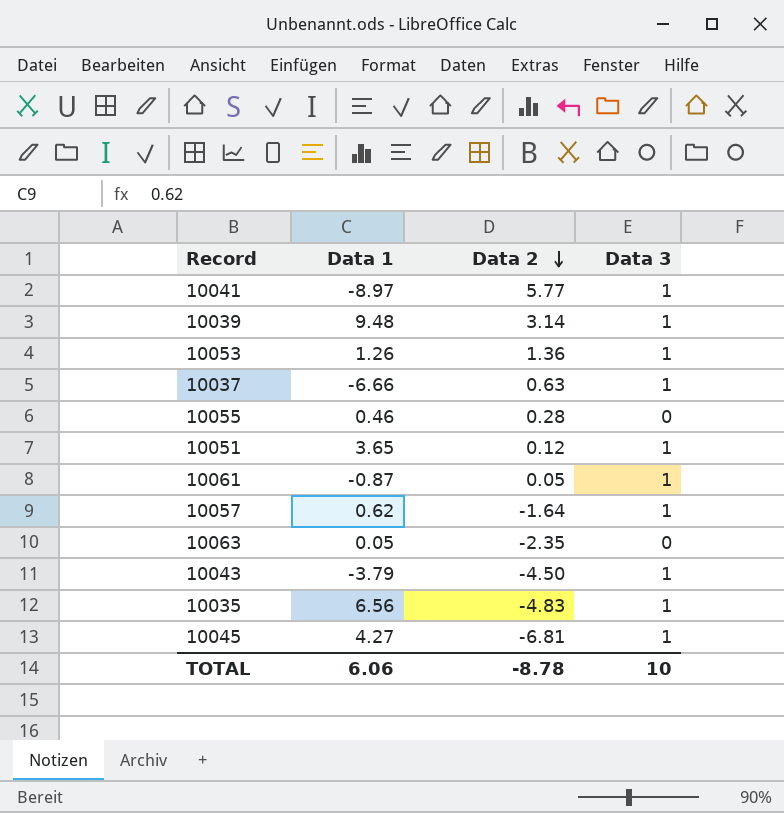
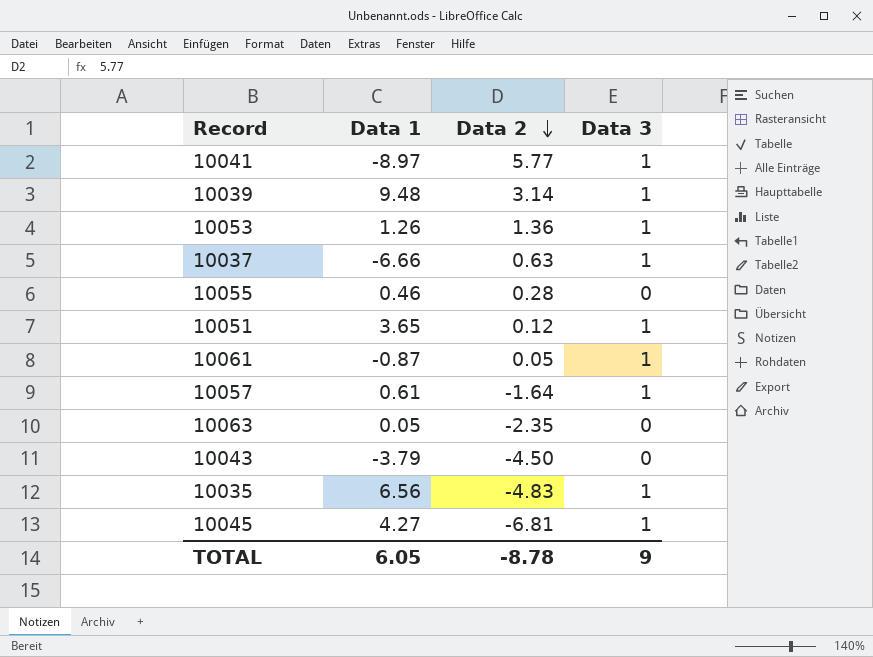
10057 | Data 1: 0.62 -> 0.61
10043 | Data 3: 1 -> 0
TOTAL | Data 1: 6.06 -> 6.05
TOTAL | Data 3: 10 -> 9

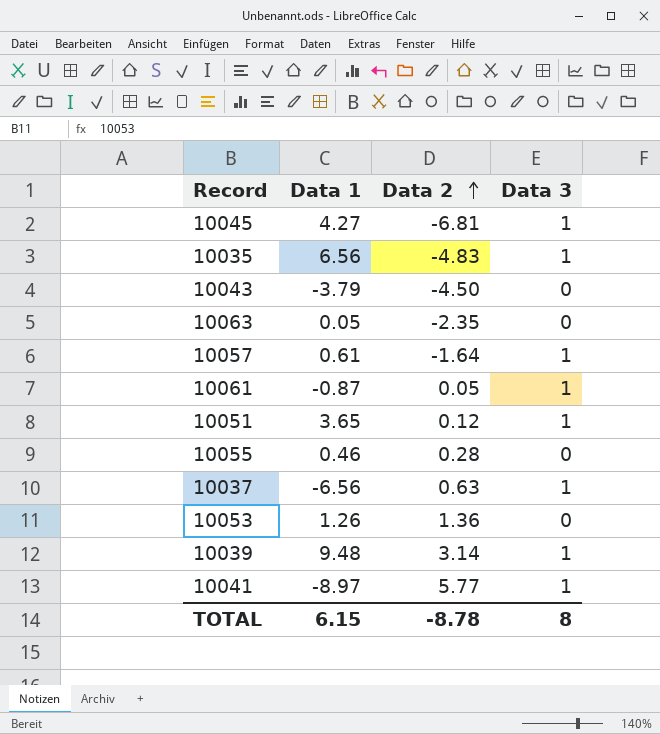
row order: Data 2 descending -> Data 2 ascending
10037 | Data 1: -6.66 -> -6.56
10053 | Data 3: 1 -> 0
TOTAL | Data 1: 6.05 -> 6.15
TOTAL | Data 3: 9 -> 8

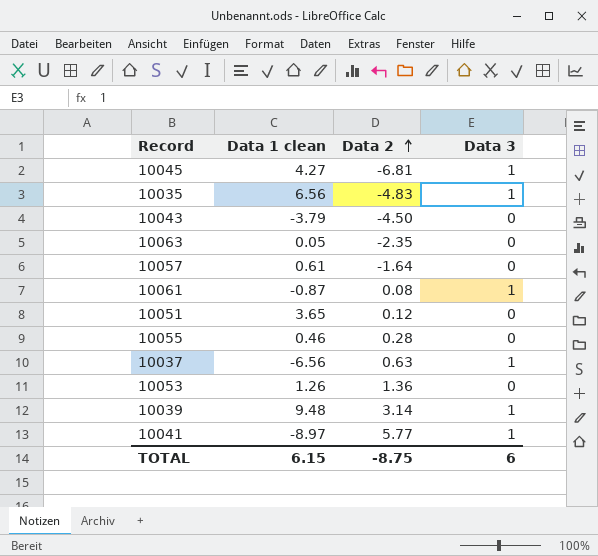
column name: Data 1 -> Data 1 clean
10057 | Data 3: 1 -> 0
10061 | Data 2: 0.05 -> 0.08
10051 | Data 3: 1 -> 0
TOTAL | Data 2: -8.78 -> -8.75
TOTAL | Data 3: 8 -> 6

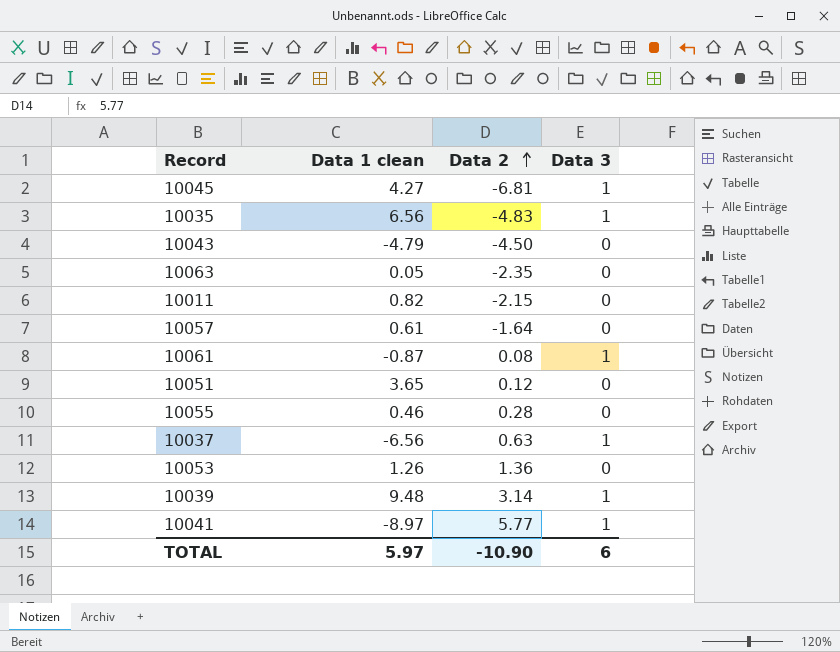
10043 | Data 1 clean: -3.79 -> -4.79
row 10011: none -> 0.82 | -2.15 | 0
TOTAL | Data 1 clean: 6.15 -> 5.97
TOTAL | Data 2: -8.75 -> -10.90

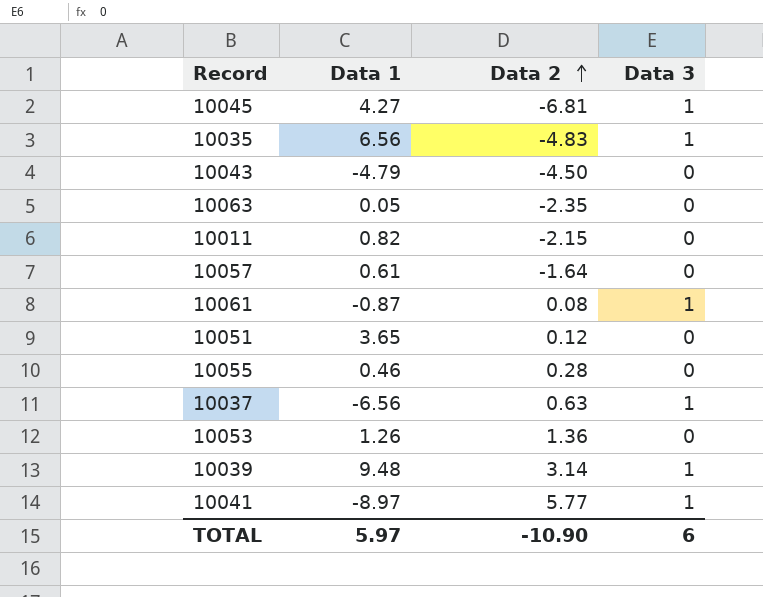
column name: Data 1 clean -> Data 1

